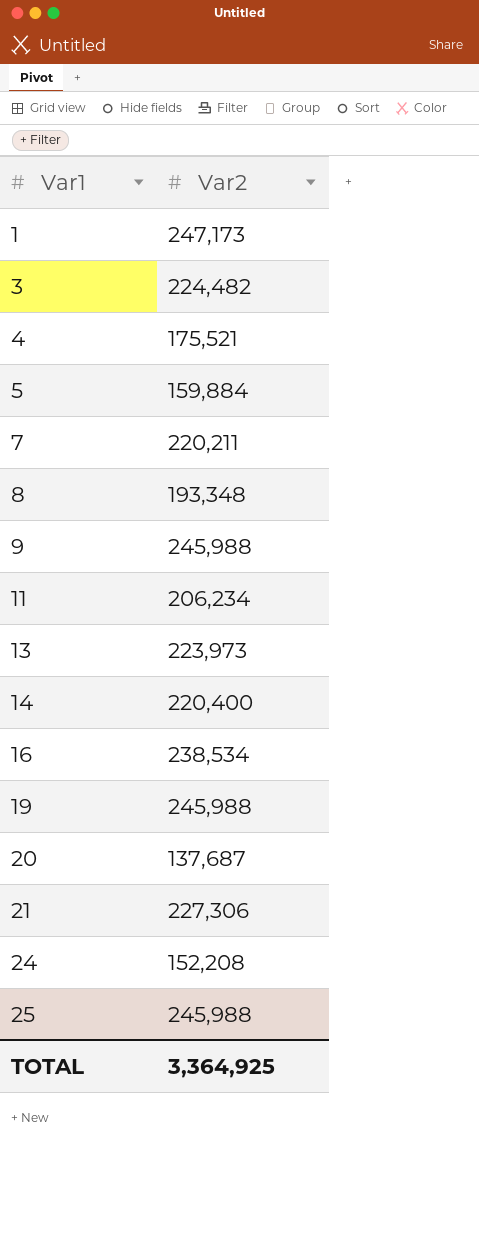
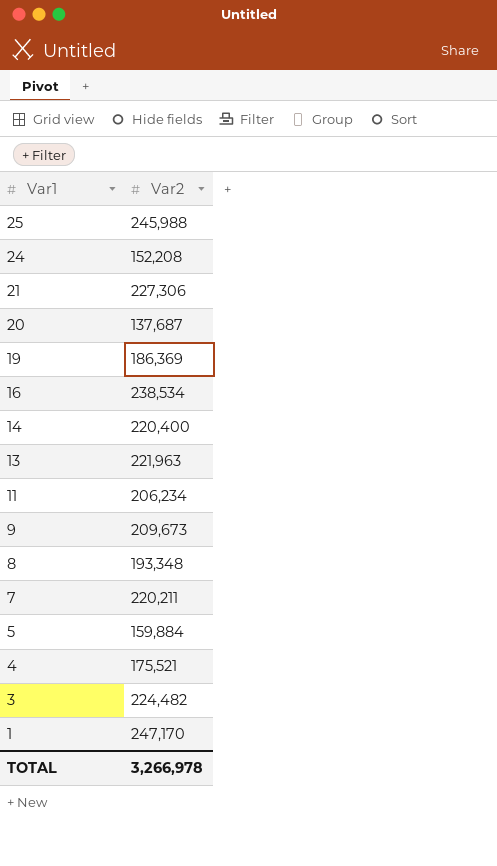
row order: Var1 ascending -> Var1 descending
19 | Var2: 245,988 -> 186,369
13 | Var2: 223,973 -> 221,963
9 | Var2: 245,988 -> 209,673
1 | Var2: 247,173 -> 247,170
TOTAL | Var2: 3,364,925 -> 3,266,978

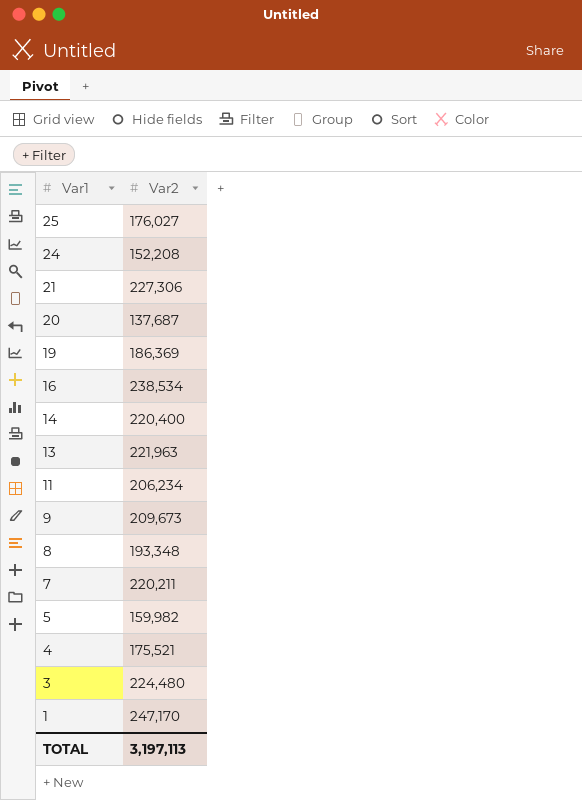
25 | Var2: 245,988 -> 176,027
5 | Var2: 159,884 -> 159,982
3 | Var2: 224,482 -> 224,480
TOTAL | Var2: 3,266,978 -> 3,197,113

